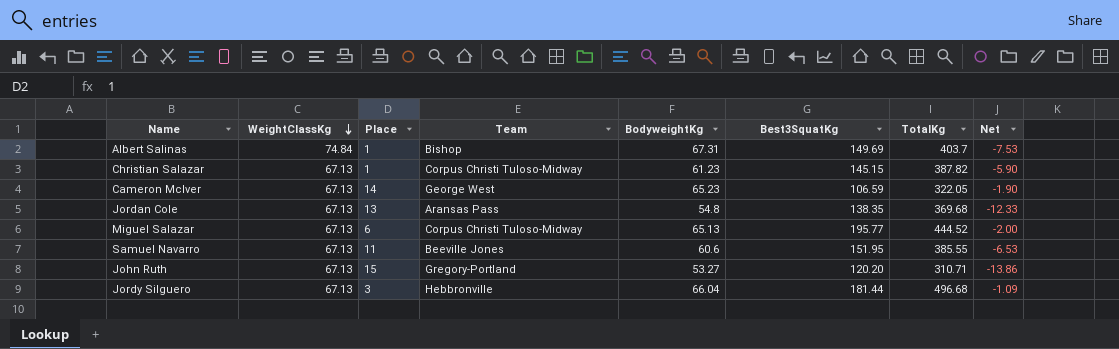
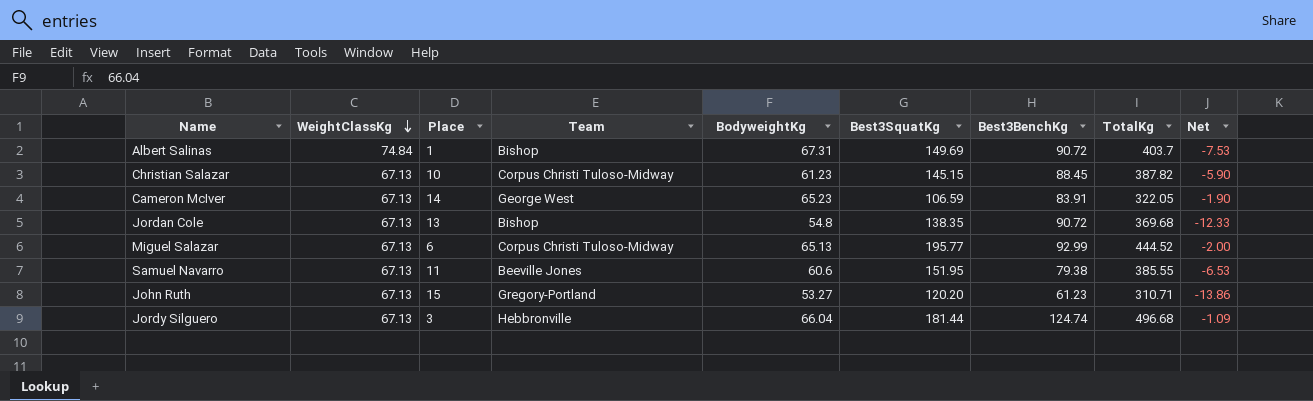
column Best3BenchKg | position: none -> 7
Christian Salazar | Place: 1 -> 10
Jordan Cole | Team: Aransas Pass -> Bishop

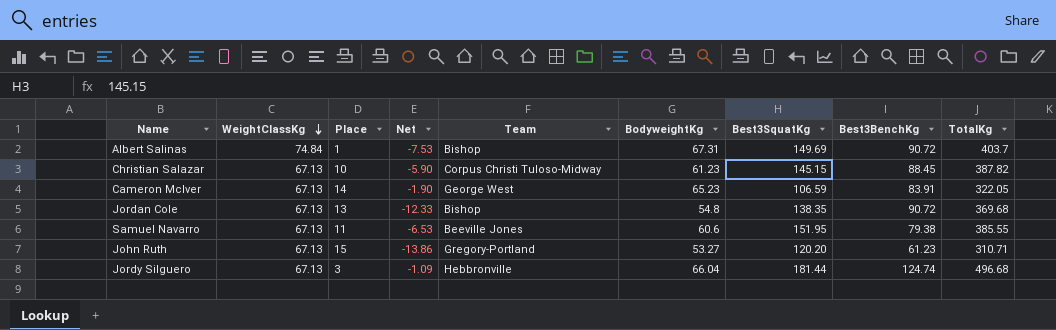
column Net | position: 9 -> 4
row Miguel Salazar: 67.13 | 6 | Corpus Christi Tuloso-Midway | 65.13 | 195.77 | 92.99 | 444.52 | -2.00 -> none

